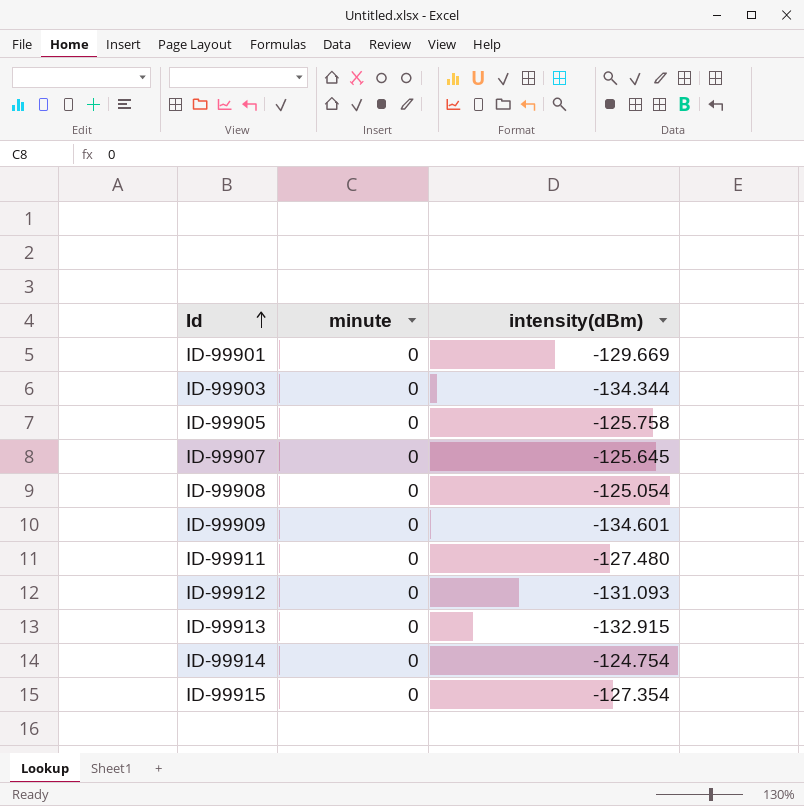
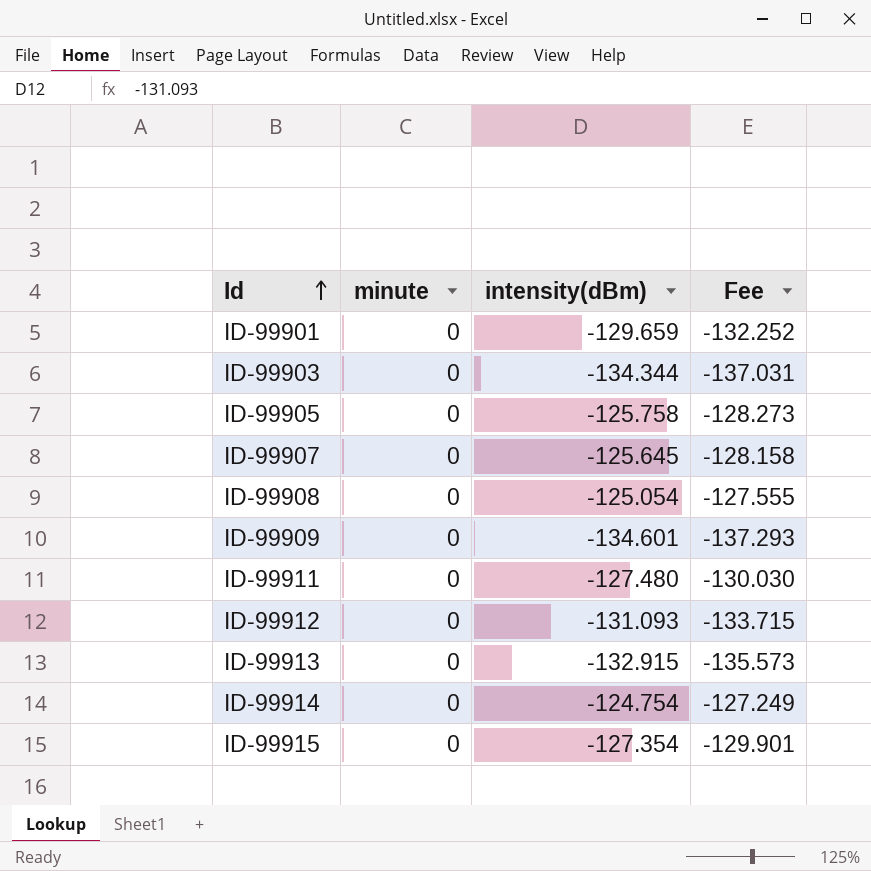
column Fee | formula: none -> [intensity(dBm)] * 1.02
ID-99901 | intensity(dBm): -129.669 -> -129.659

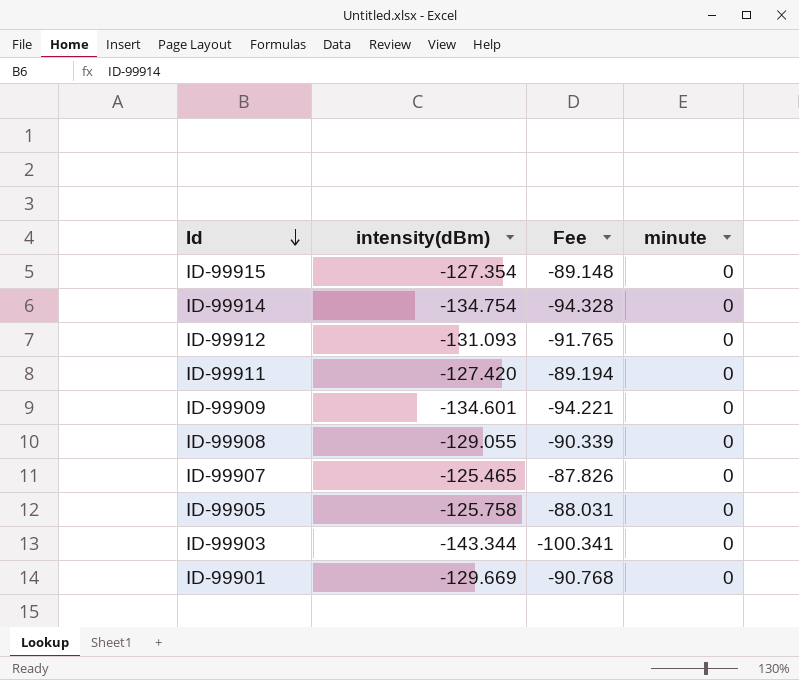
row order: Id ascending -> Id descending
column Fee | formula: [intensity(dBm)] * 1.02 -> [intensity(dBm)] * 0.7
column minute | position: 2 -> 4
row ID-99913: 0 | -132.915 | -135.573 -> none
ID-99914 | intensity(dBm): -124.754 -> -134.754
ID-99911 | intensity(dBm): -127.480 -> -127.420
ID-99908 | intensity(dBm): -125.054 -> -129.055
ID-99907 | intensity(dBm): -125.645 -> -125.465
ID-99903 | intensity(dBm): -134.344 -> -143.344
ID-99901 | intensity(dBm): -129.659 -> -129.669

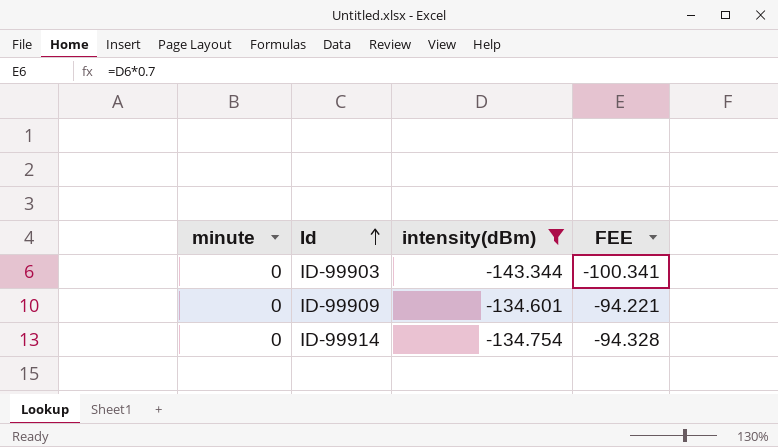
filter: none -> intensity(dBm) <= -134.601
row order: Id descending -> Id ascending
column minute | position: 4 -> 1
column name: Fee -> FEE

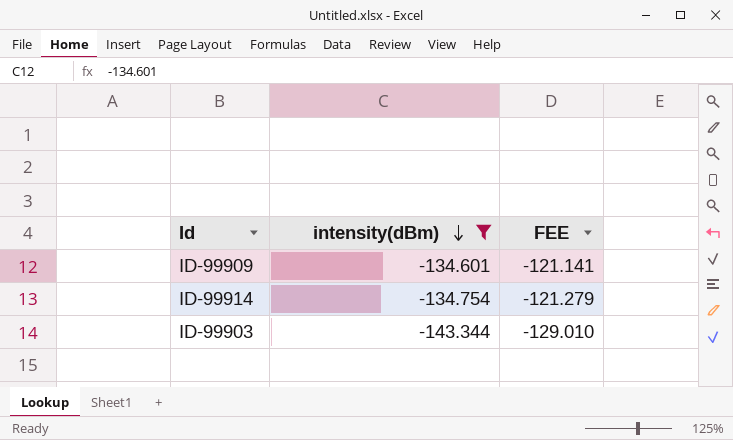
row order: Id ascending -> intensity(dBm) descending
column minute | position: 1 -> none
column FEE | formula: [intensity(dBm)] * 0.7 -> [intensity(dBm)] * 0.9

